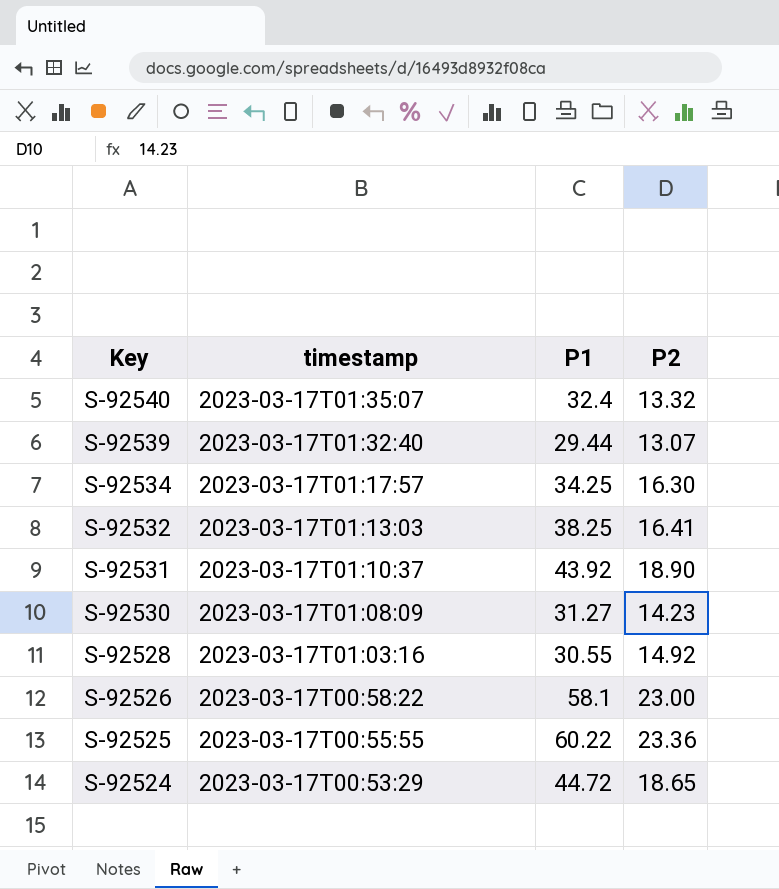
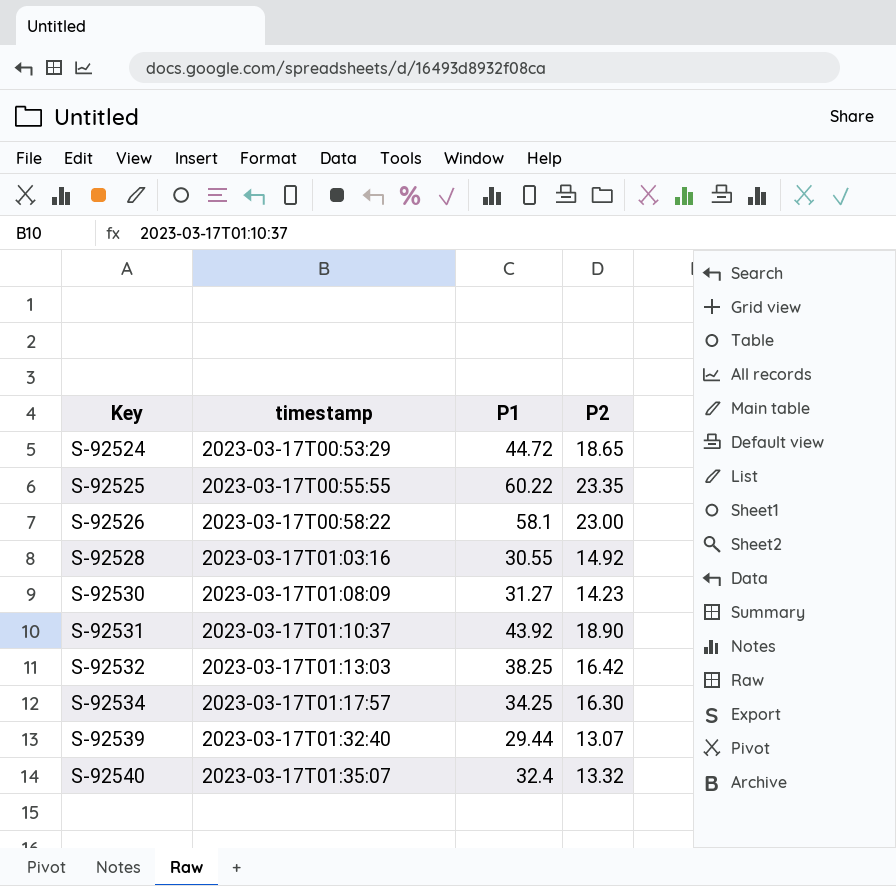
row order: Key descending -> Key ascending
S-92525 | P2: 23.36 -> 23.35
S-92532 | P2: 16.41 -> 16.42

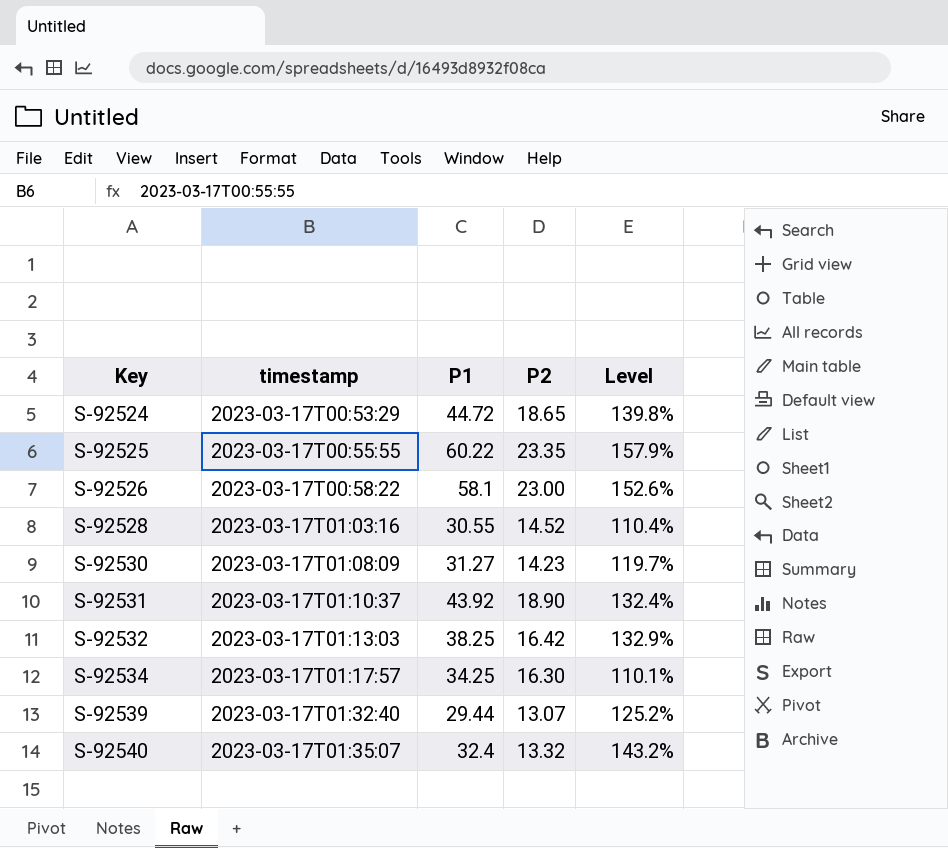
column Level | formula: none -> ([P1] - [P2]) / [P2]
S-92528 | P2: 14.92 -> 14.52

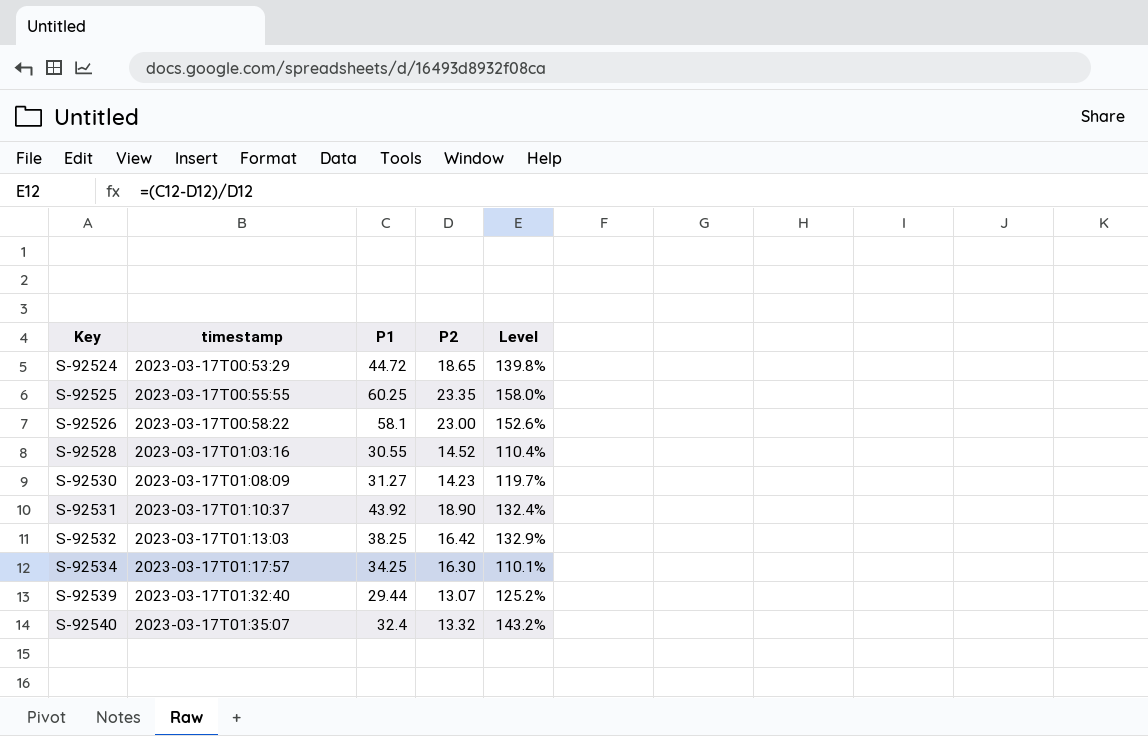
S-92525 | P1: 60.22 -> 60.25
S-92525 | Level: 157.9% -> 158.0%

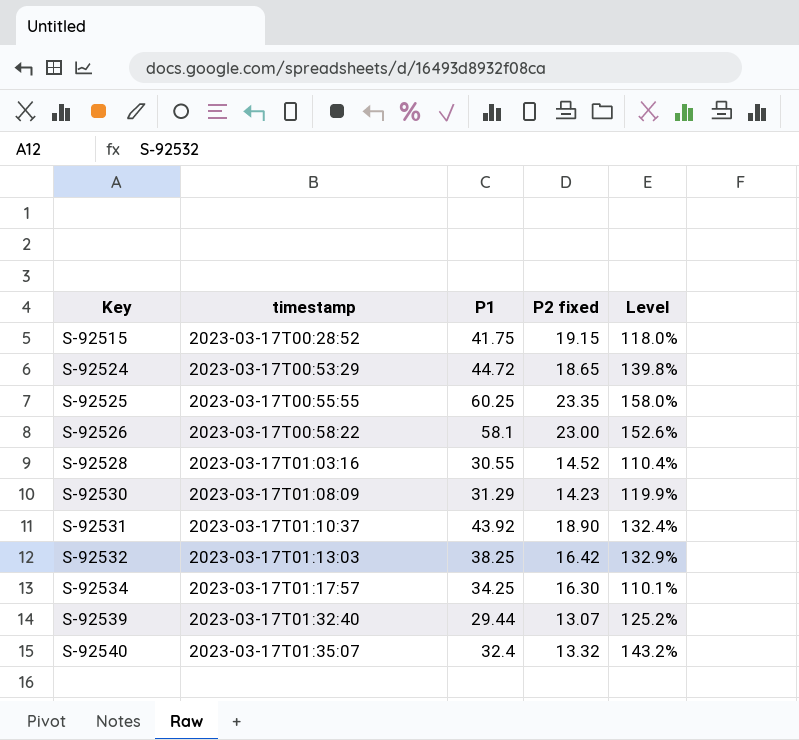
column name: P2 -> P2 fixed
row S-92515: none -> 2023-03-17T00:28:52 | 41.75 | 19.15 | 118.0%
S-92530 | P1: 31.27 -> 31.29
S-92530 | Level: 119.7% -> 119.9%

